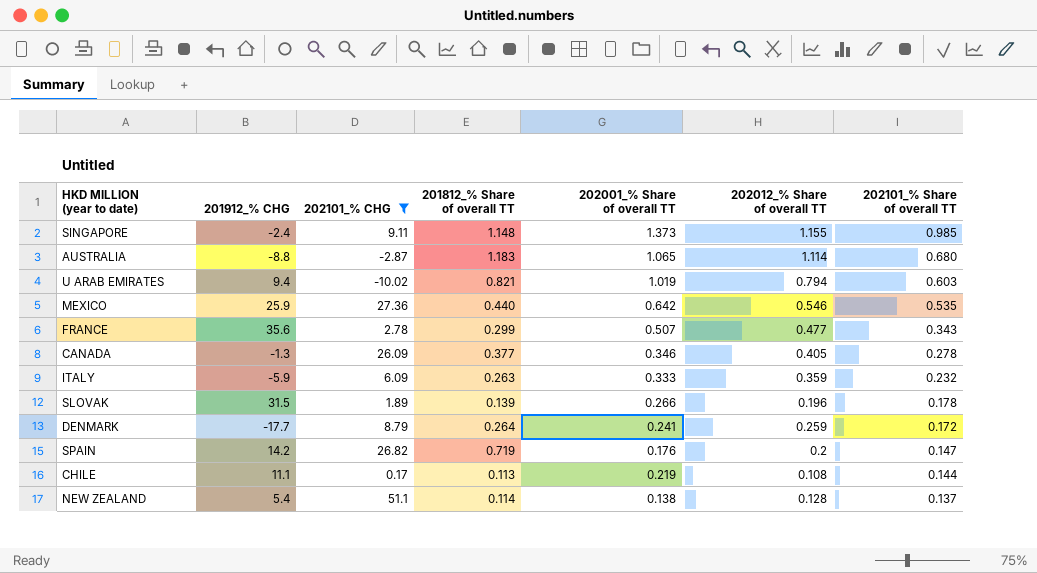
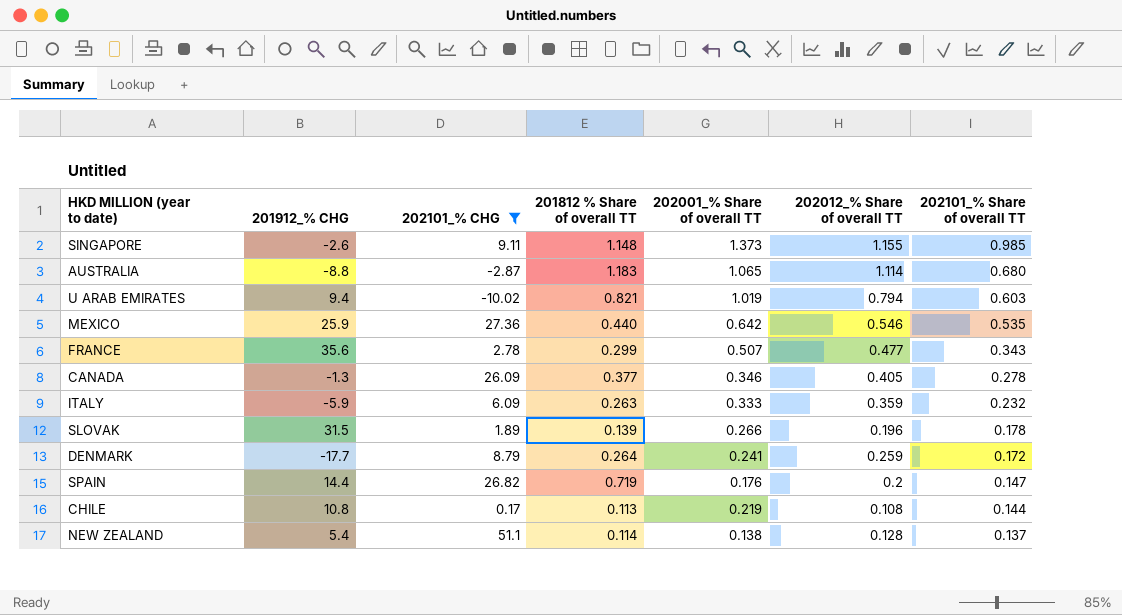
column name: 201812_% Share of overall TT -> 201812 % Share of overall TT
SINGAPORE | 201912_% CHG: -2.4 -> -2.6
SPAIN | 201912_% CHG: 14.2 -> 14.4
CHILE | 201912_% CHG: 11.1 -> 10.8

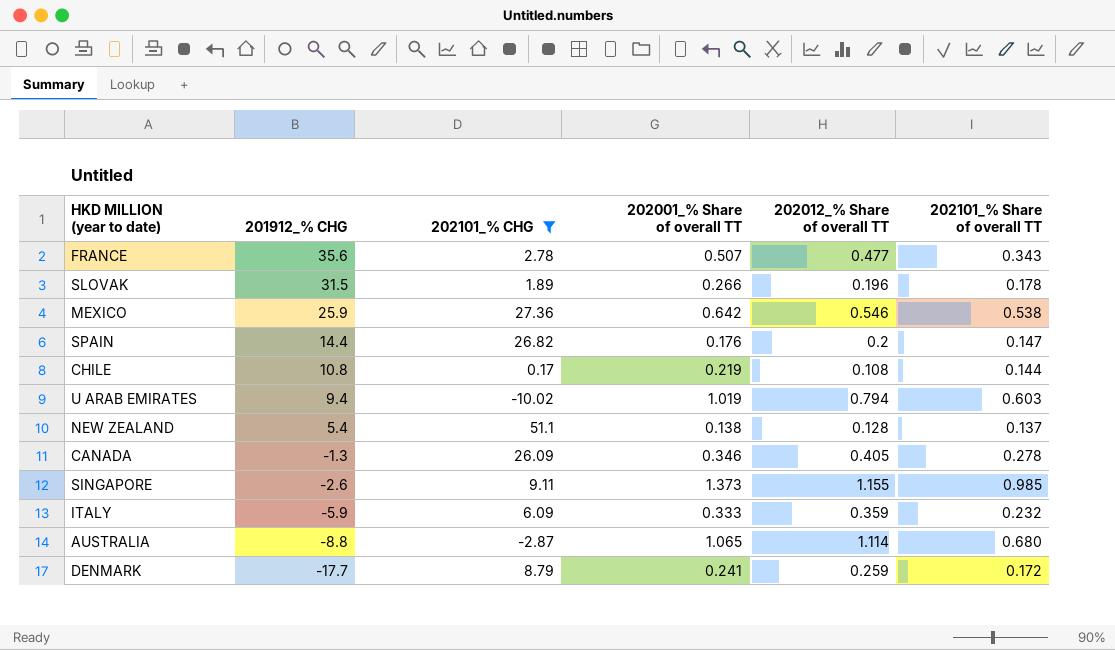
row order: 202101_% Share of overall TT descending -> 201912_% CHG descending
column 201812 % Share of overall TT | position: 4 -> none
MEXICO | 202101_% Share of overall TT: 0.535 -> 0.538

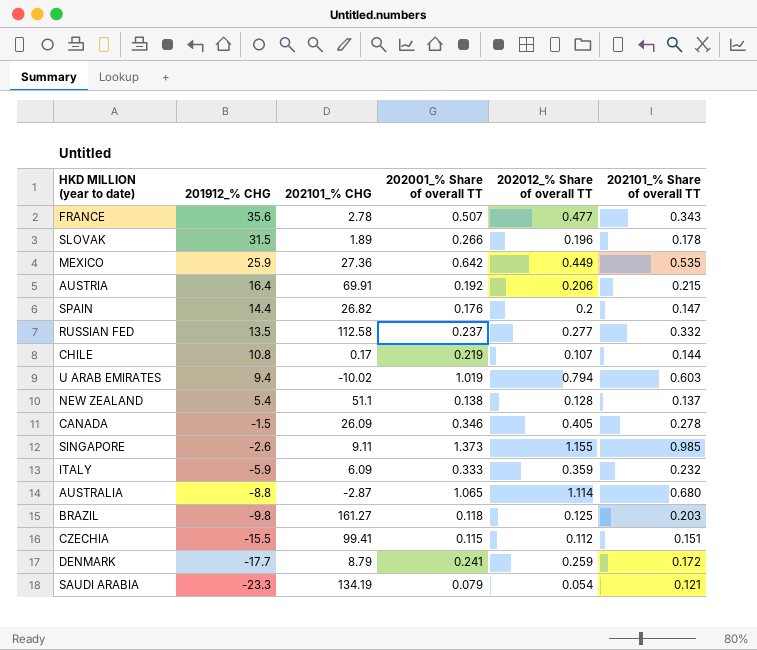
filter: 202101_% CHG <= 51.1 -> none
MEXICO | 202012_% Share of overall TT: 0.546 -> 0.449
MEXICO | 202101_% Share of overall TT: 0.538 -> 0.535
CHILE | 202012_% Share of overall TT: 0.108 -> 0.107
CANADA | 201912_% CHG: -1.3 -> -1.5

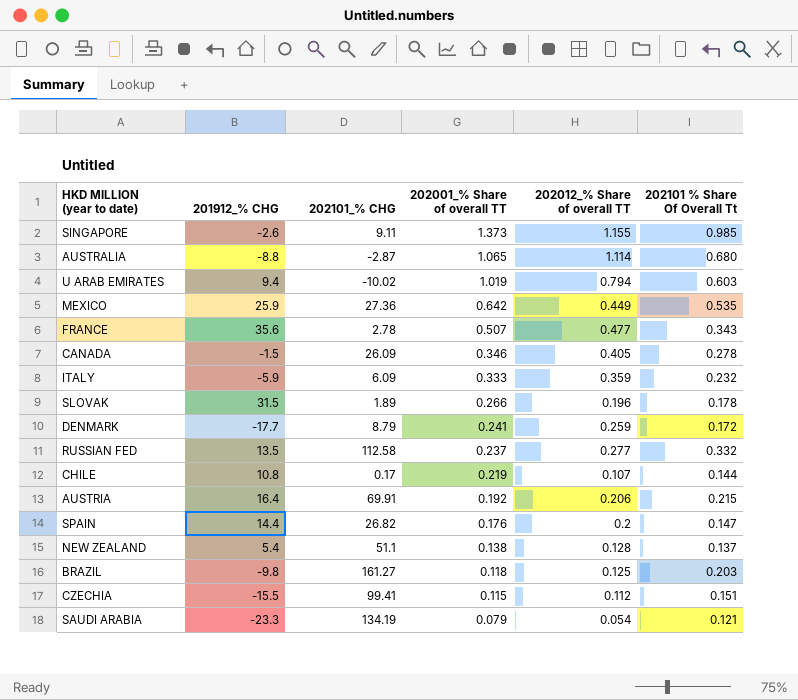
row order: 201912_% CHG descending -> 202001_% Share of overall TT descending
column name: 202101_% Share of overall TT -> 202101 % Share Of Overall Tt

